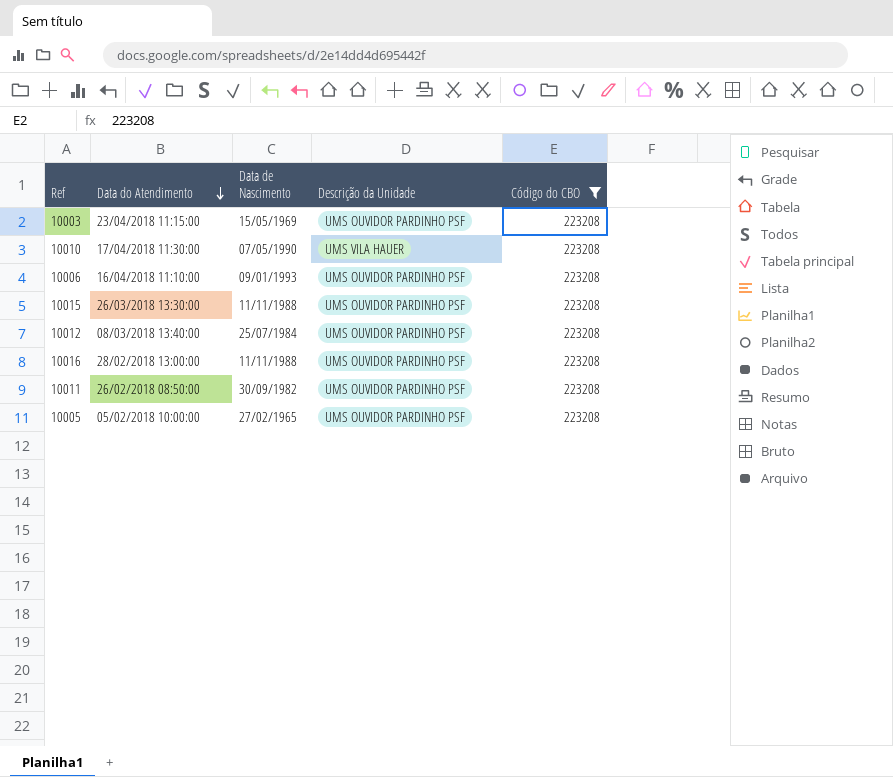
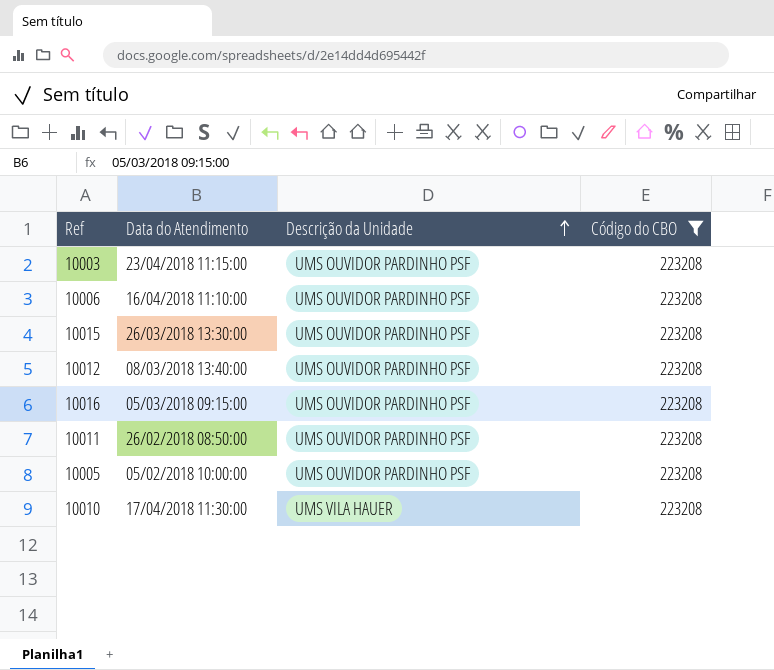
row order: Data do Atendimento descending -> Descrição da Unidade ascending
column Data de Nascimento | position: 3 -> none
10016 | Data do Atendimento: 28/02/2018 13:00:00 -> 05/03/2018 09:15:00

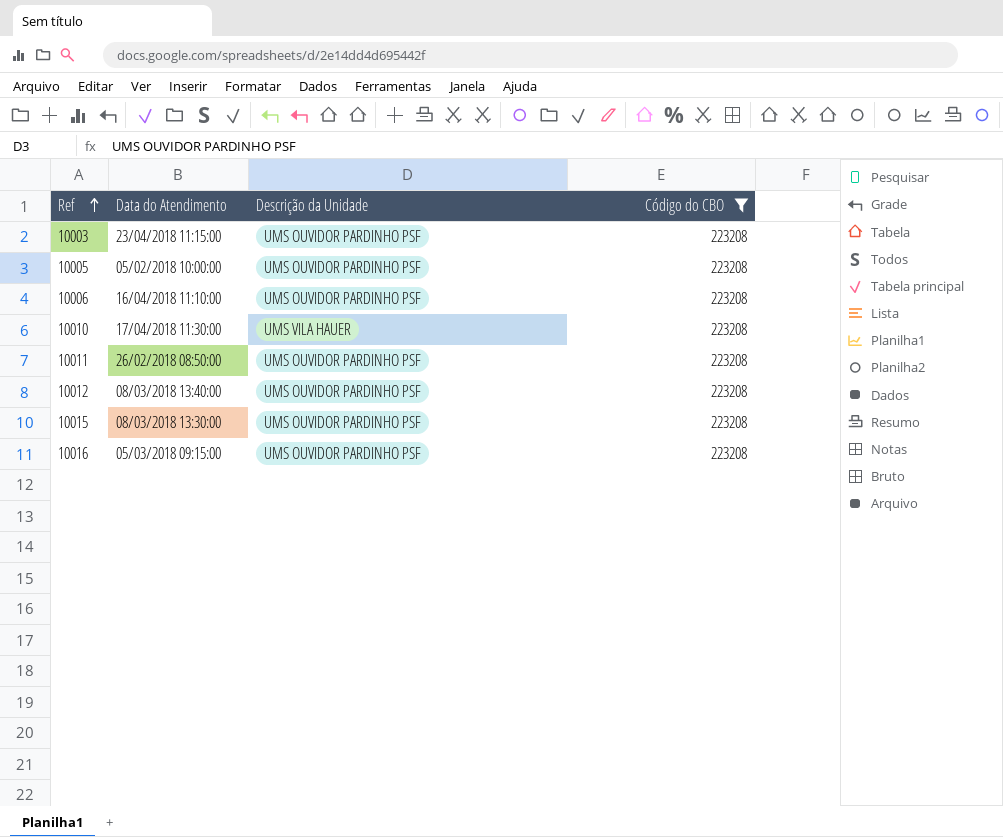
row order: Descrição da Unidade ascending -> Ref ascending
10015 | Data do Atendimento: 26/03/2018 13:30:00 -> 08/03/2018 13:30:00

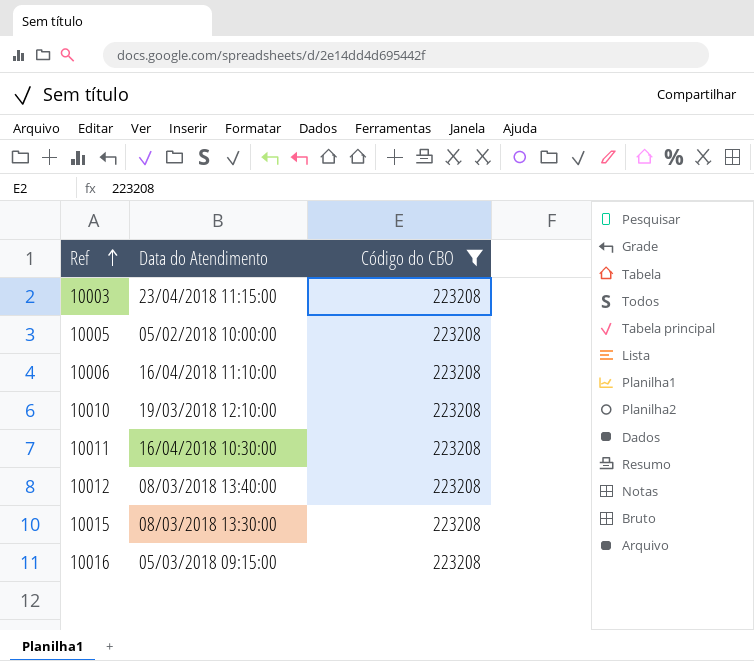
column Descrição da Unidade | position: 3 -> none
10010 | Data do Atendimento: 17/04/2018 11:30:00 -> 19/03/2018 12:10:00
10011 | Data do Atendimento: 26/02/2018 08:50:00 -> 16/04/2018 10:30:00

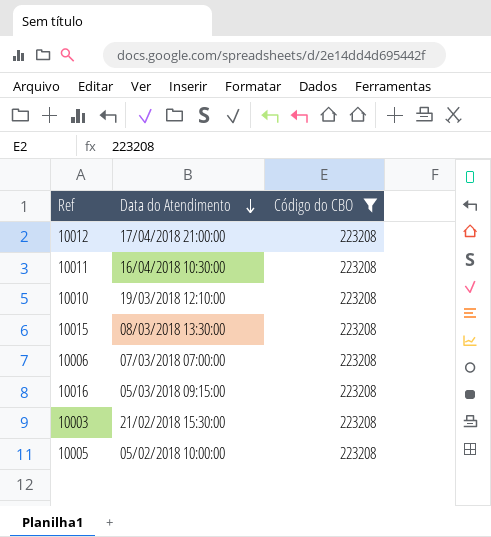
row order: Ref ascending -> Data do Atendimento descending
10012 | Data do Atendimento: 08/03/2018 13:40:00 -> 17/04/2018 21:00:00
10006 | Data do Atendimento: 16/04/2018 11:10:00 -> 07/03/2018 07:00:00
10003 | Data do Atendimento: 23/04/2018 11:15:00 -> 21/02/2018 15:30:00

